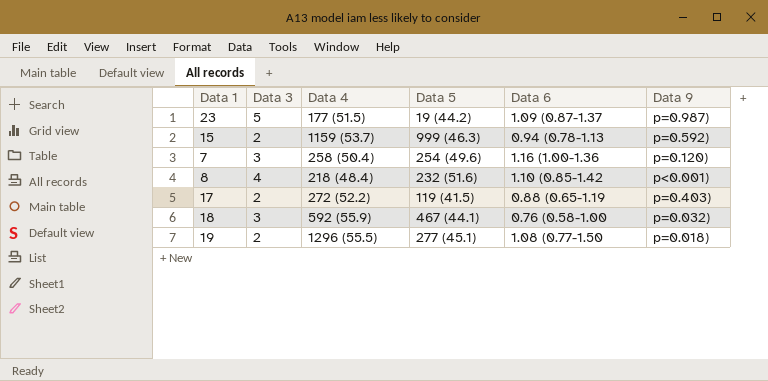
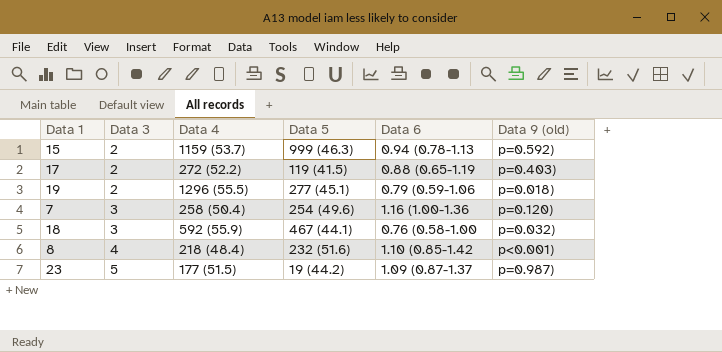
row order: none -> Data 3 ascending
column name: Data 9 -> Data 9 (old)
19 | Data 6: 1.08 (0.77-1.50 -> 0.79 (0.59-1.06

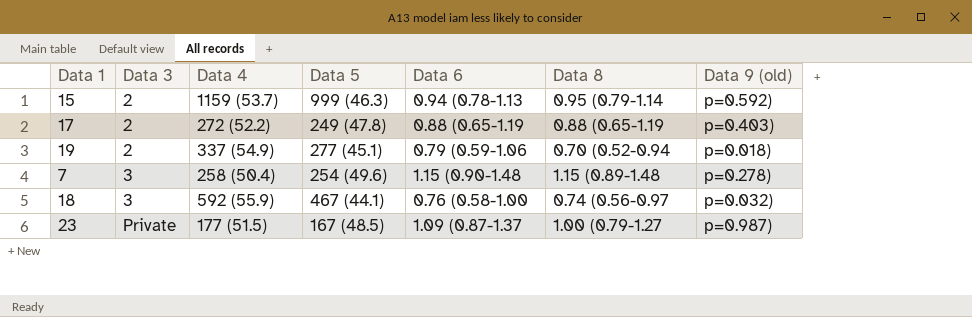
column Data 8 | position: none -> 6
row 8: 4 | 218 (48.4) | 232 (51.6) | 1.10 (0.85-1.42 | p<0.001) -> none
17 | Data 5: 119 (41.5) -> 249 (47.8)
19 | Data 4: 1296 (55.5) -> 337 (54.9)
7 | Data 6: 1.16 (1.00-1.36 -> 1.15 (0.90-1.48
7 | Data 9 (old): p=0.120) -> p=0.278)
23 | Data 3: 5 -> Private
23 | Data 5: 19 (44.2) -> 167 (48.5)

